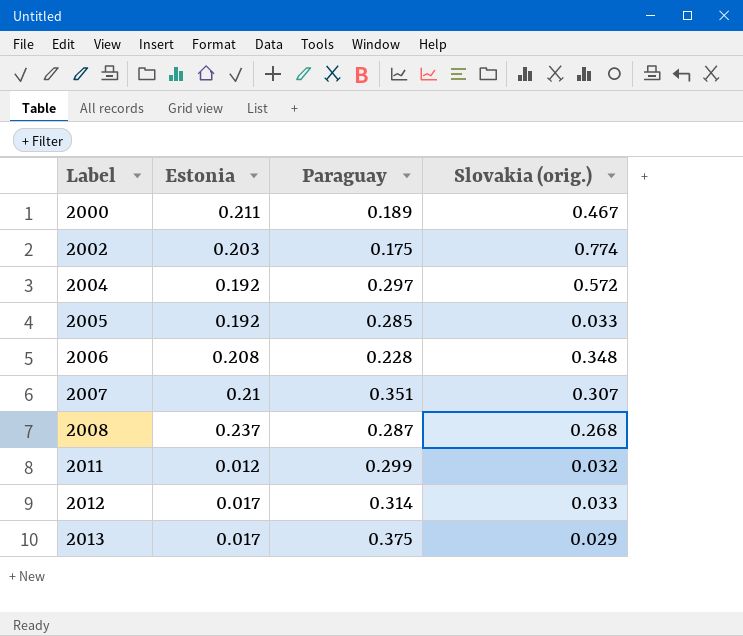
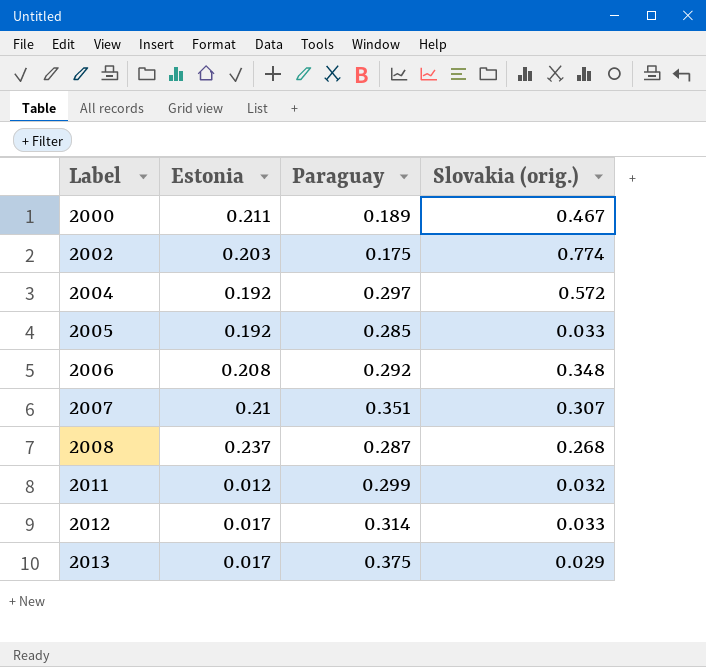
2006 | Paraguay: 0.228 -> 0.292

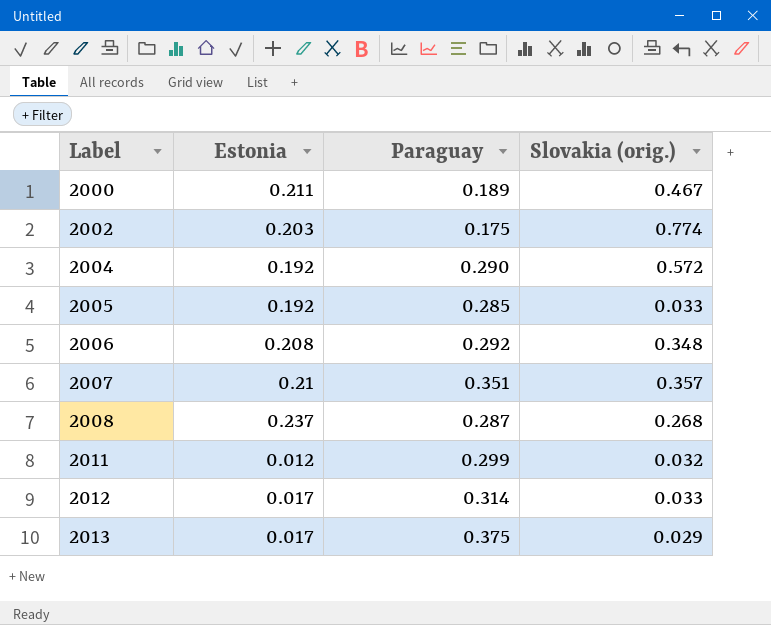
2004 | Paraguay: 0.297 -> 0.290
2007 | Slovakia (orig.): 0.307 -> 0.357

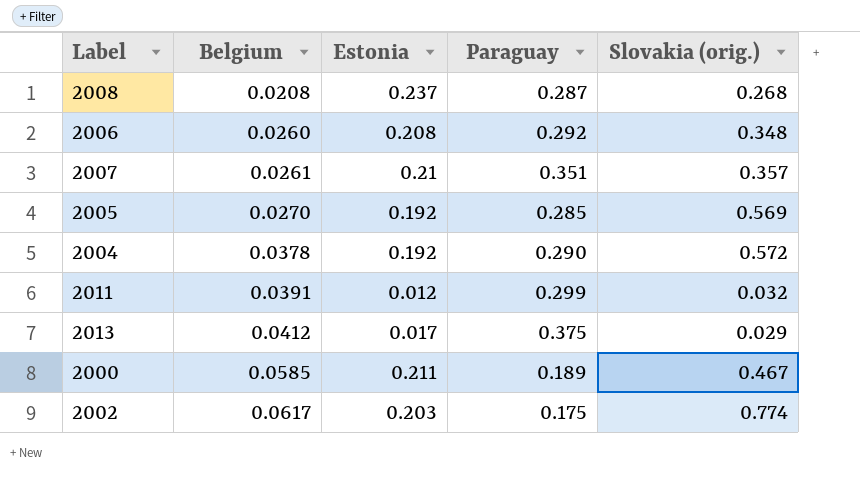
row order: Label ascending -> Belgium ascending
column Belgium | position: none -> 2
row 2012: 0.017 | 0.314 | 0.033 -> none
2005 | Slovakia (orig.): 0.033 -> 0.569

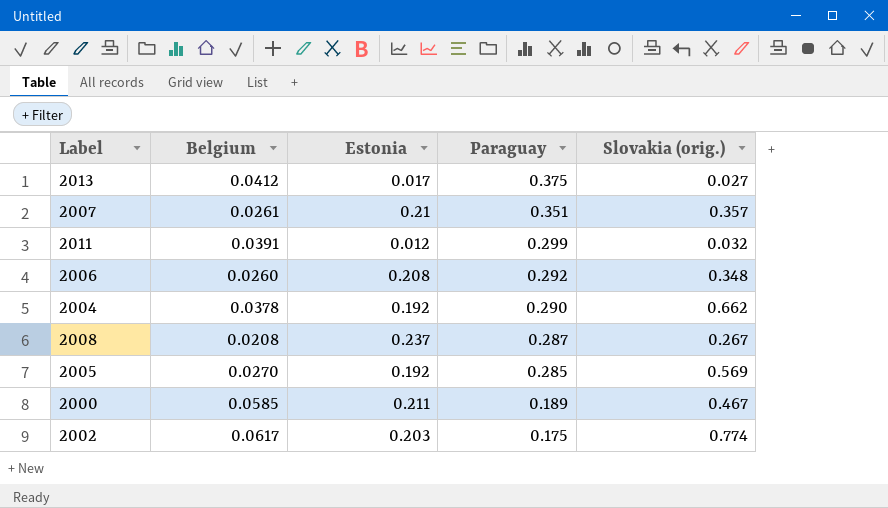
row order: Belgium ascending -> Paraguay descending
2013 | Slovakia (orig.): 0.029 -> 0.027
2004 | Slovakia (orig.): 0.572 -> 0.662
2008 | Slovakia (orig.): 0.268 -> 0.267

